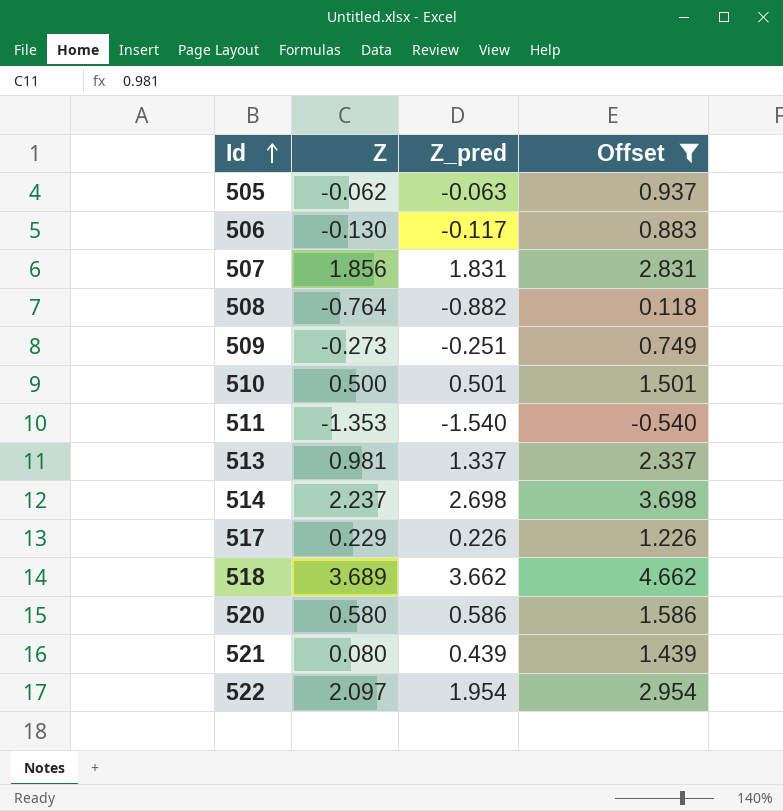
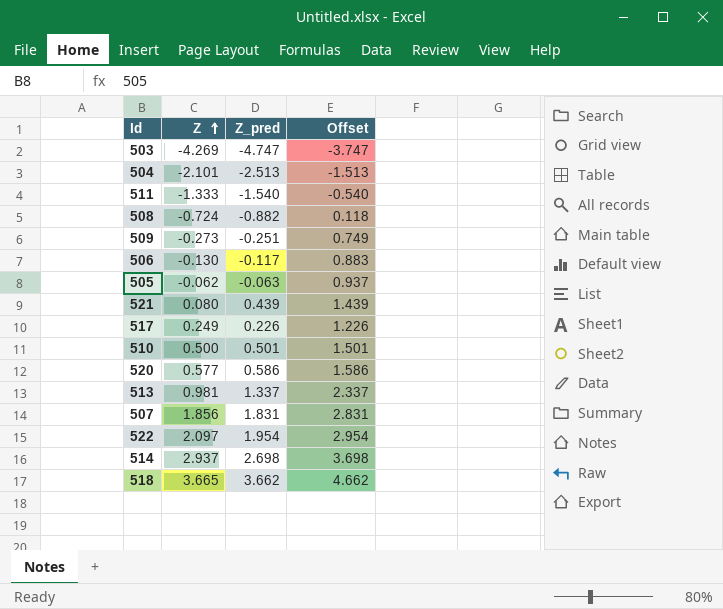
filter: Offset >= -0.540 -> none
row order: Id ascending -> Z ascending
511 | Z: -1.353 -> -1.333
508 | Z: -0.764 -> -0.724
517 | Z: 0.229 -> 0.249
520 | Z: 0.580 -> 0.577
514 | Z: 2.237 -> 2.937
518 | Z: 3.689 -> 3.665

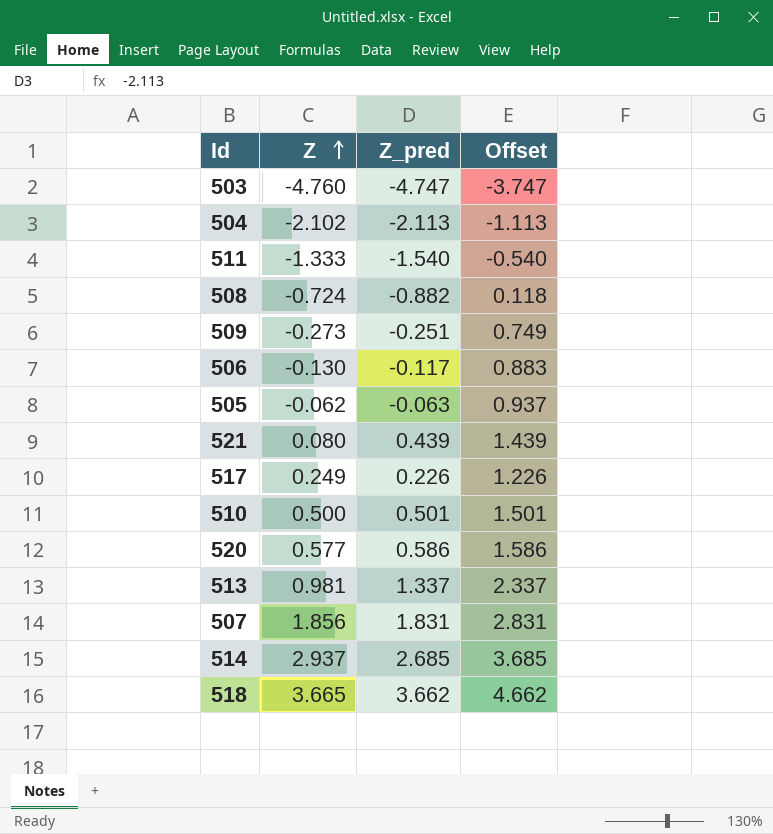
row 522: 2.097 | 1.954 | 2.954 -> none
503 | Z: -4.269 -> -4.760
504 | Z: -2.101 -> -2.102
504 | Z_pred: -2.513 -> -2.113
504 | Offset: -1.513 -> -1.113
514 | Z_pred: 2.698 -> 2.685
514 | Offset: 3.698 -> 3.685

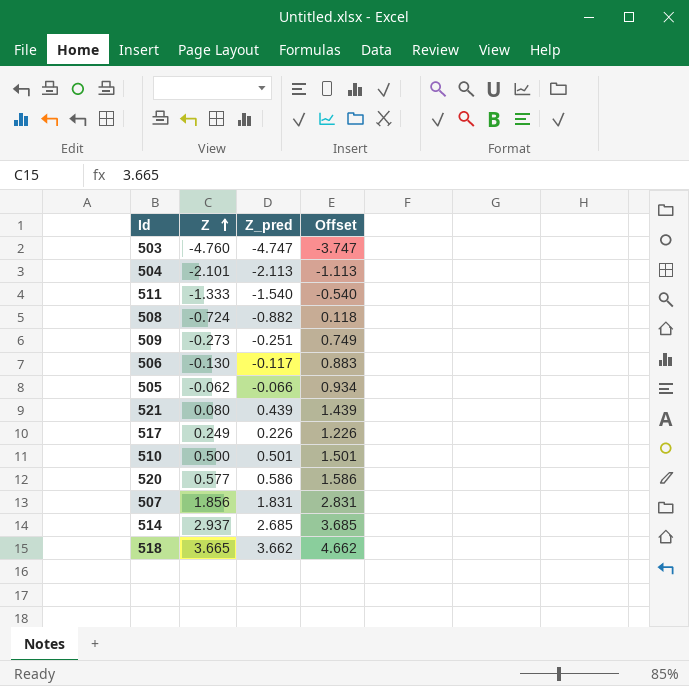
row 513: 0.981 | 1.337 | 2.337 -> none
504 | Z: -2.102 -> -2.101
505 | Z_pred: -0.063 -> -0.066
505 | Offset: 0.937 -> 0.934

